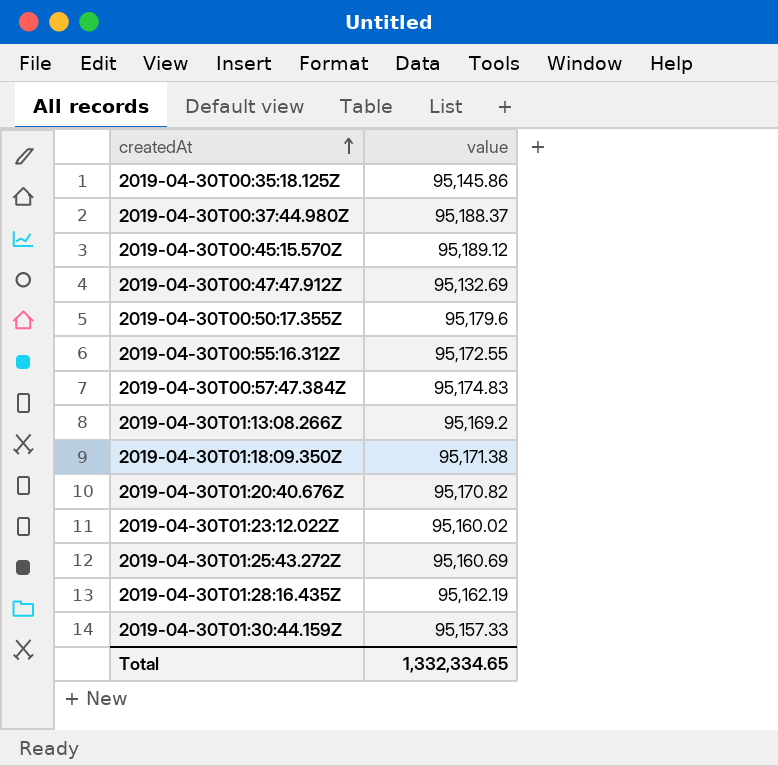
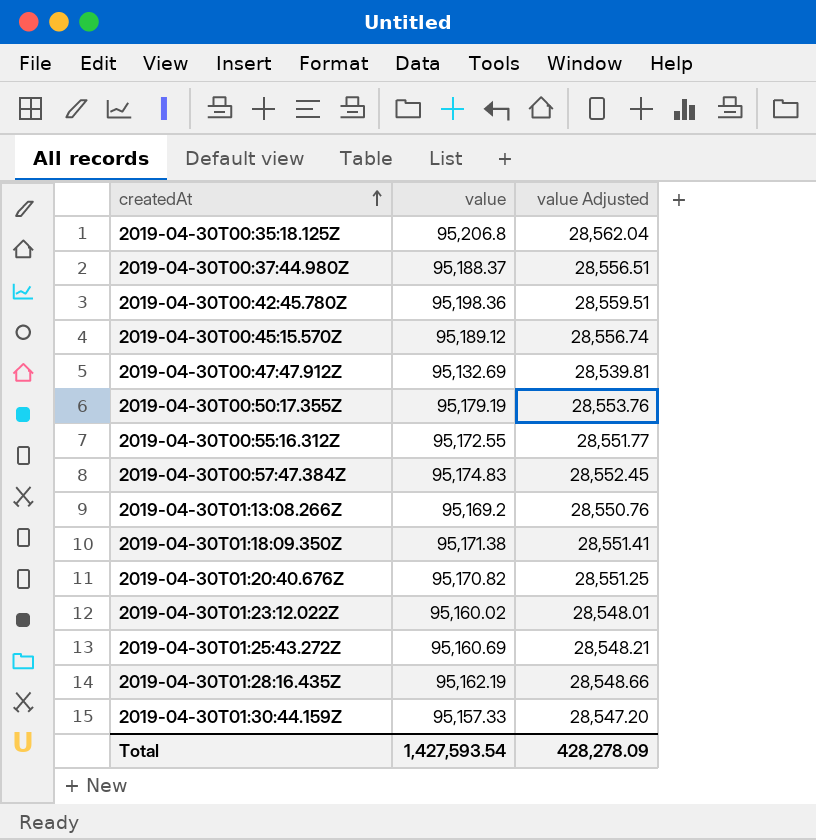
column value Adjusted | formula: none -> [value] * 0.3
2019-04-30T00:35:18.125Z | value: 95,145.86 -> 95,206.8
row 2019-04-30T00:42:45.780Z: none -> 95,198.36 | 28,559.51
2019-04-30T00:50:17.355Z | value: 95,179.6 -> 95,179.19
Total | value: 1,332,334.65 -> 1,427,593.54

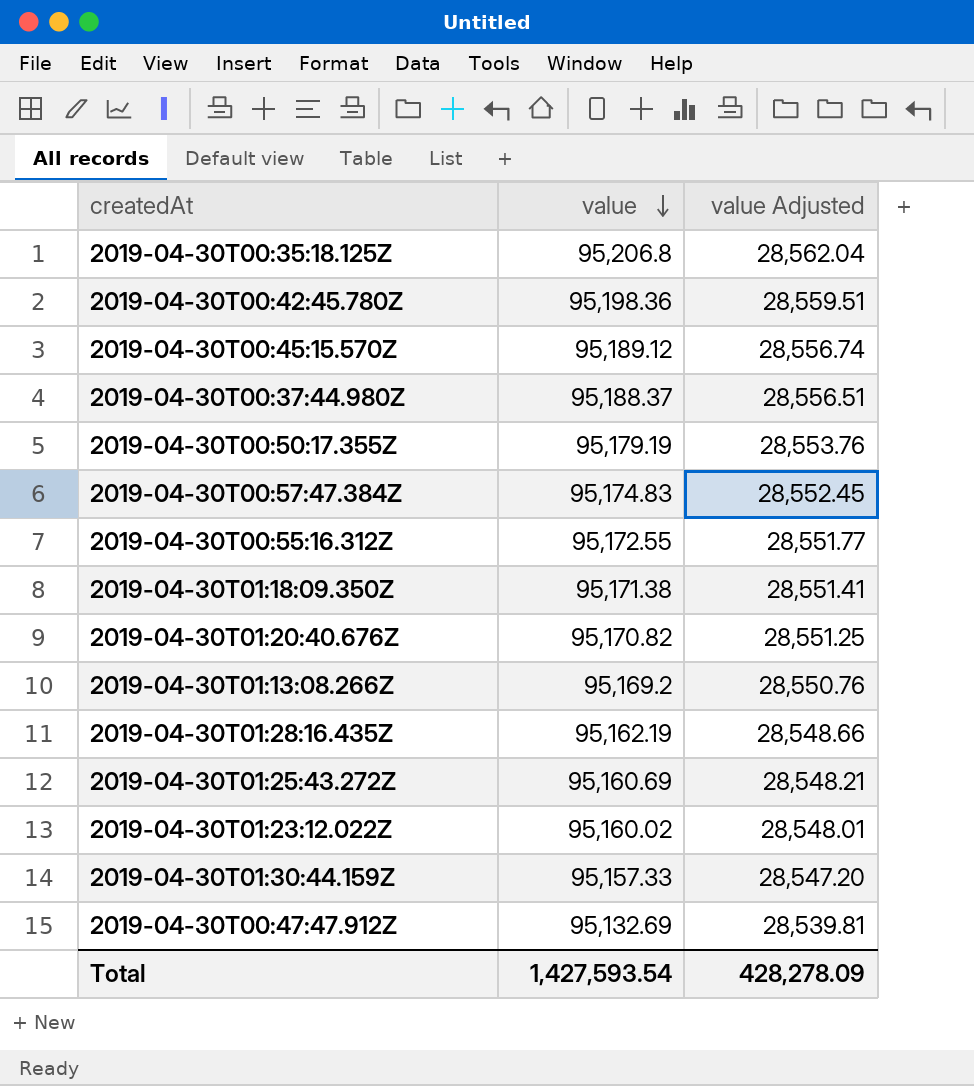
row order: createdAt ascending -> value descending

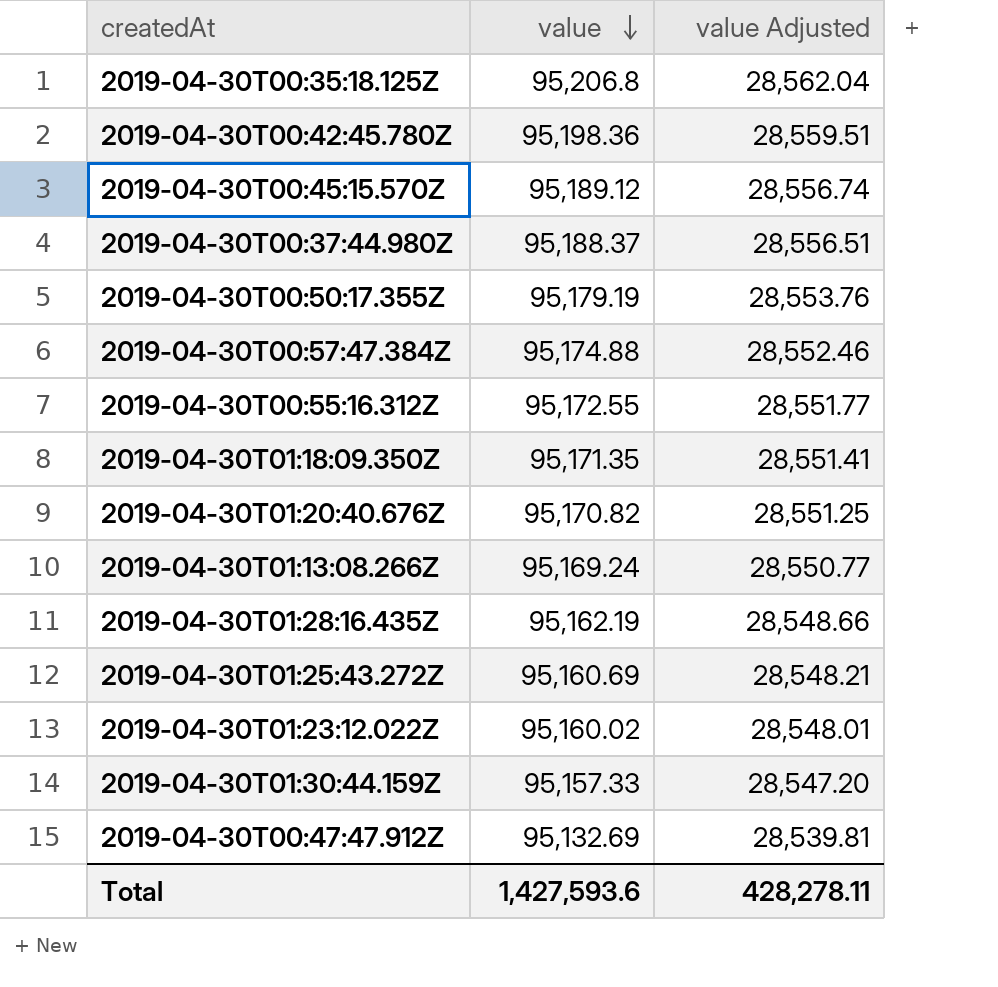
2019-04-30T00:57:47.384Z | value: 95,174.83 -> 95,174.88
2019-04-30T00:57:47.384Z | value Adjusted: 28,552.45 -> 28,552.46
2019-04-30T01:18:09.350Z | value: 95,171.38 -> 95,171.35
2019-04-30T01:13:08.266Z | value: 95,169.2 -> 95,169.24
2019-04-30T01:13:08.266Z | value Adjusted: 28,550.76 -> 28,550.77
Total | value: 1,427,593.54 -> 1,427,593.6
Total | value Adjusted: 428,278.09 -> 428,278.11

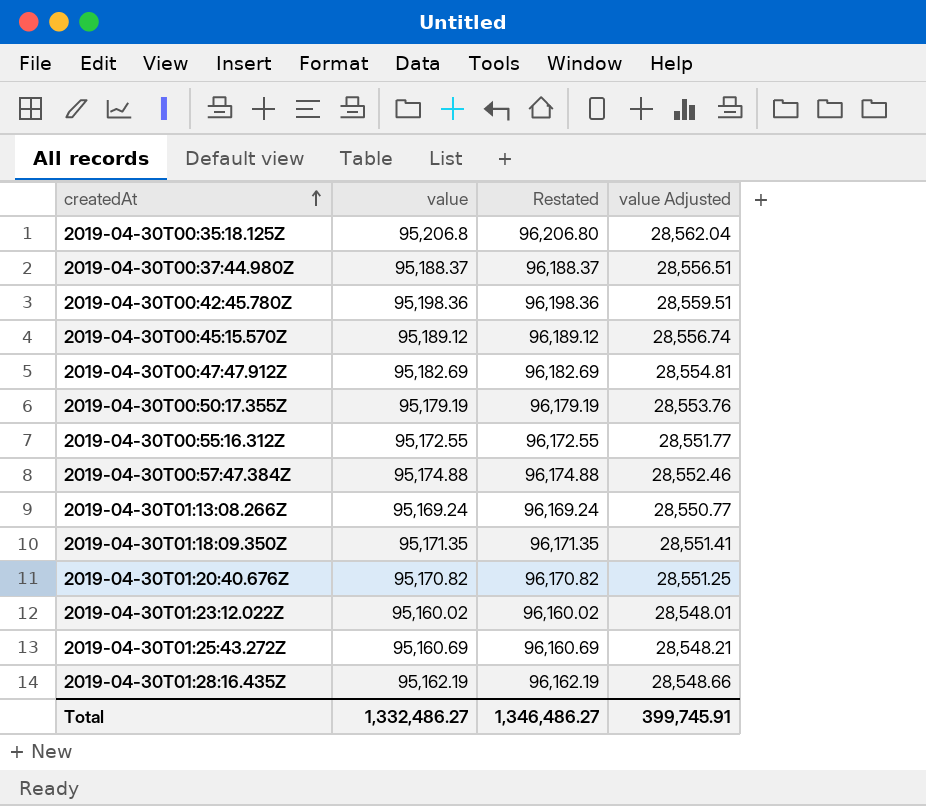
row order: value descending -> createdAt ascending
column Restated | formula: none -> [value] + 1000
row 2019-04-30T01:30:44.159Z: 95,157.33 | 28,547.20 -> none
2019-04-30T00:47:47.912Z | value: 95,132.69 -> 95,182.69
2019-04-30T00:47:47.912Z | value Adjusted: 28,539.81 -> 28,554.81
Total | value: 1,427,593.6 -> 1,332,486.27
Total | value Adjusted: 428,278.11 -> 399,745.91

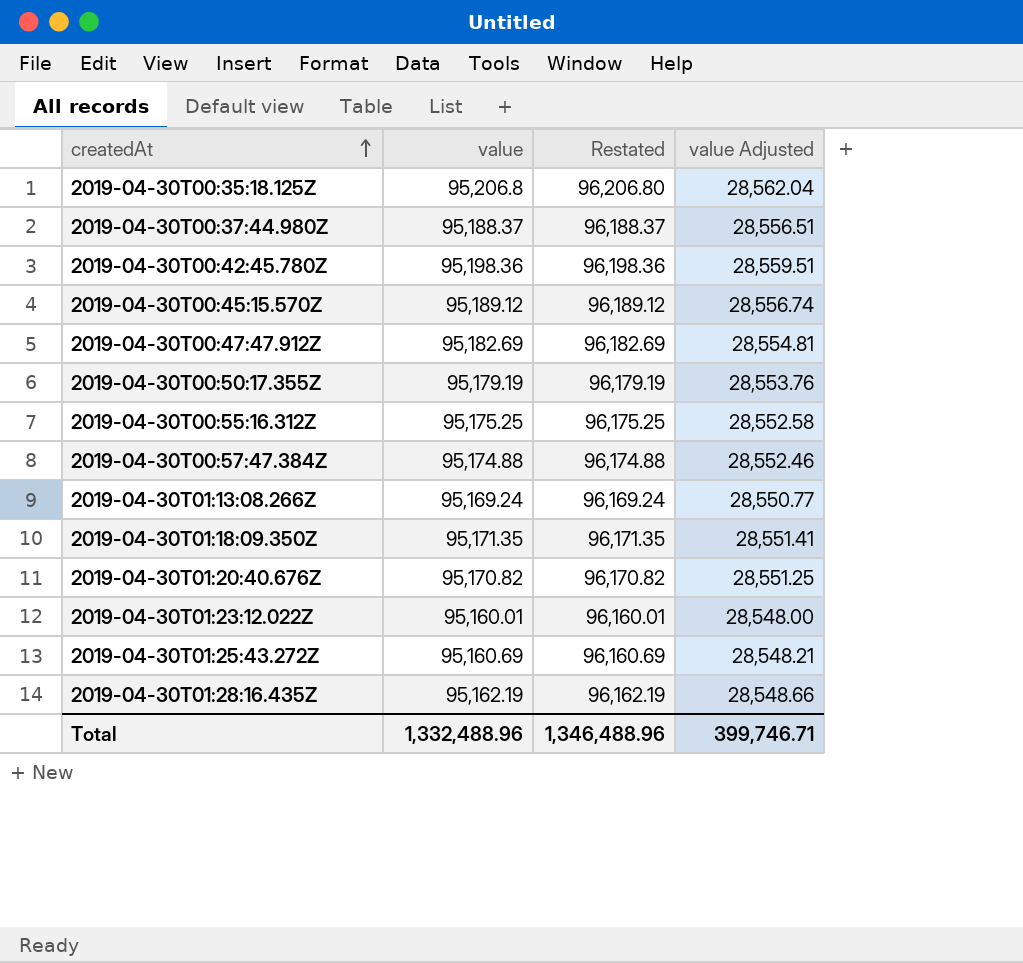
2019-04-30T00:55:16.312Z | value: 95,172.55 -> 95,175.25
2019-04-30T00:55:16.312Z | Restated: 96,172.55 -> 96,175.25
2019-04-30T00:55:16.312Z | value Adjusted: 28,551.77 -> 28,552.58
2019-04-30T01:23:12.022Z | value: 95,160.02 -> 95,160.01
2019-04-30T01:23:12.022Z | Restated: 96,160.02 -> 96,160.01
2019-04-30T01:23:12.022Z | value Adjusted: 28,548.01 -> 28,548.00
Total | value: 1,332,486.27 -> 1,332,488.96
Total | Restated: 1,346,486.27 -> 1,346,488.96
Total | value Adjusted: 399,745.91 -> 399,746.71

